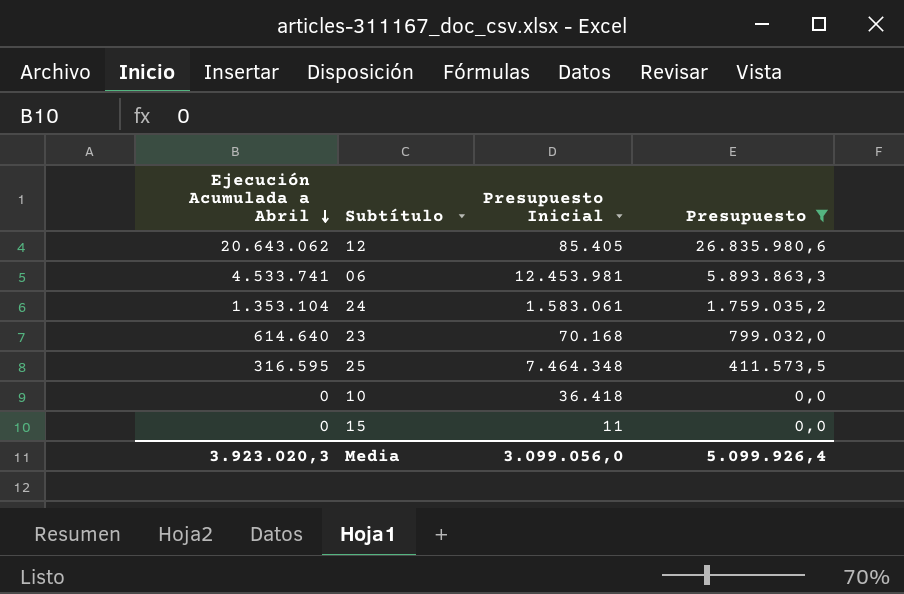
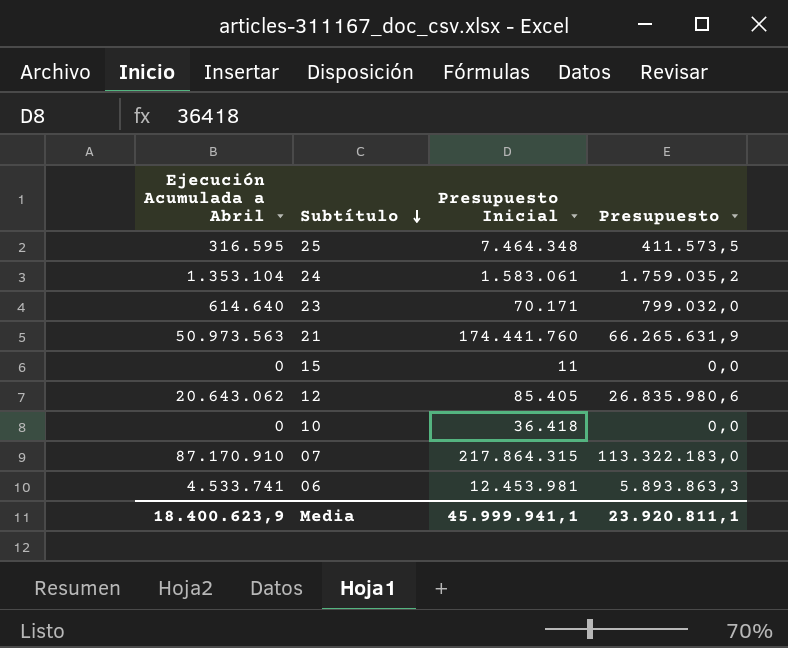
filter: Presupuesto <= 26.835.980,6 -> none
row order: Ejecución Acumulada a Abril descending -> Subtítulo descending
23 | Presupuesto Inicial: 70.168 -> 70.171
Media | Ejecución Acumulada a Abril: 3.923.020,3 -> 18.400.623,9
Media | Presupuesto Inicial: 3.099.056,0 -> 45.999.941,1
Media | Presupuesto: 5.099.926,4 -> 23.920.811,1

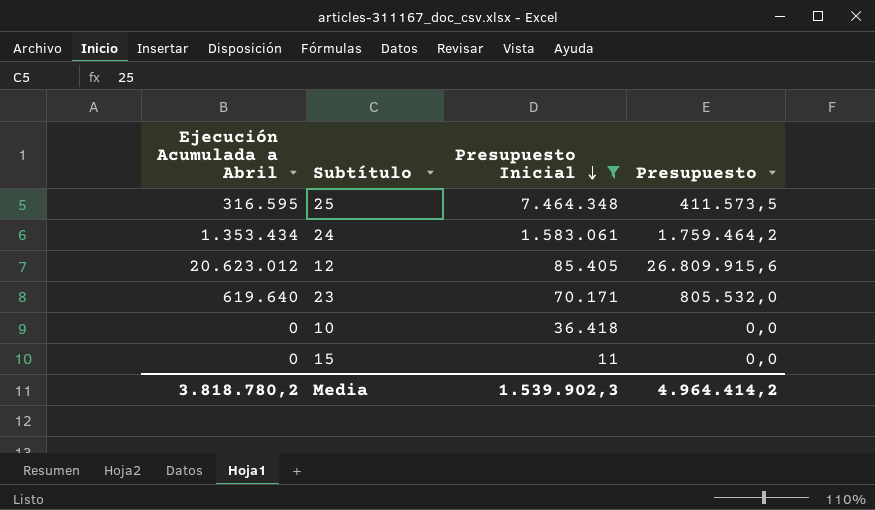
filter: none -> Presupuesto Inicial <= 7.464.348
row order: Subtítulo descending -> Presupuesto Inicial descending
24 | Ejecución Acumulada a Abril: 1.353.104 -> 1.353.434
24 | Presupuesto: 1.759.035,2 -> 1.759.464,2
12 | Ejecución Acumulada a Abril: 20.643.062 -> 20.623.012
12 | Presupuesto: 26.835.980,6 -> 26.809.915,6
23 | Ejecución Acumulada a Abril: 614.640 -> 619.640
23 | Presupuesto: 799.032,0 -> 805.532,0
Media | Ejecución Acumulada a Abril: 18.400.623,9 -> 3.818.780,2
Media | Presupuesto Inicial: 45.999.941,1 -> 1.539.902,3
Media | Presupuesto: 23.920.811,1 -> 4.964.414,2

